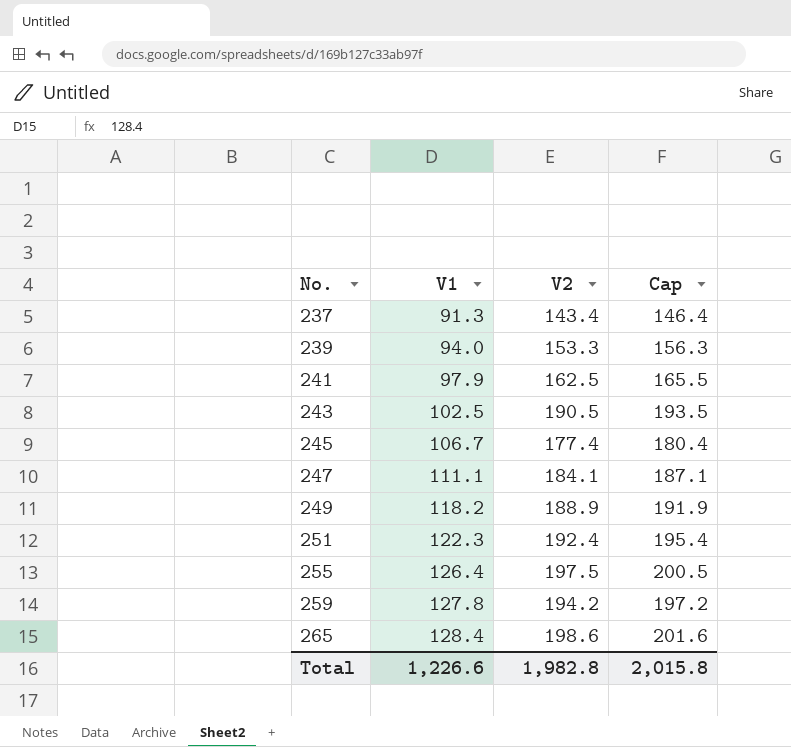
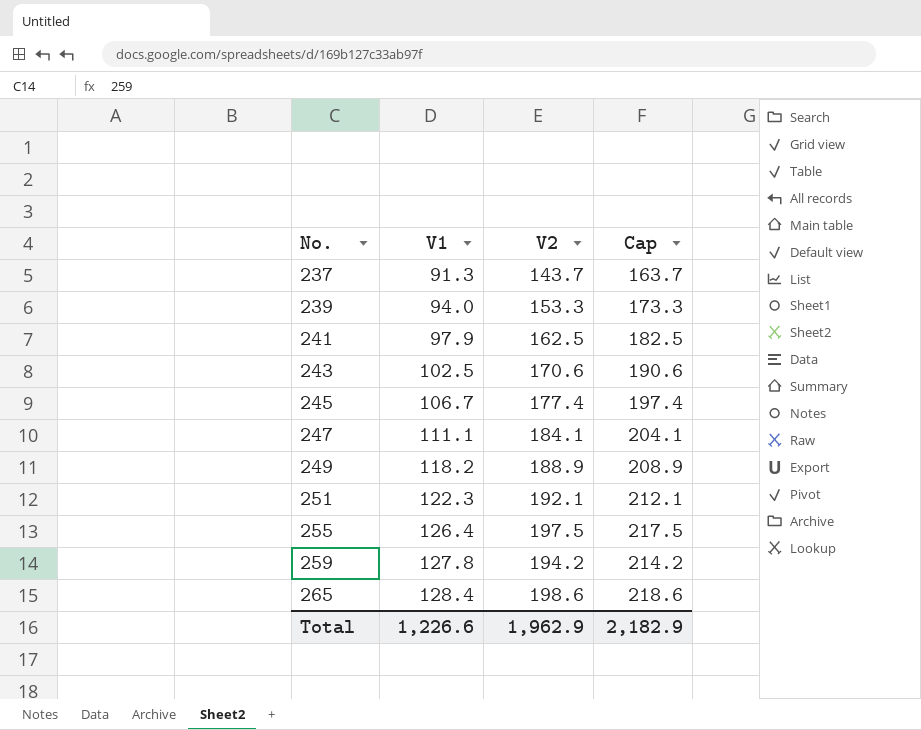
column Cap | formula: [V2] + 3 -> [V2] + 20
237 | V2: 143.4 -> 143.7
243 | V2: 190.5 -> 170.6
251 | V2: 192.4 -> 192.1
Total | V2: 1,982.8 -> 1,962.9
Total | Cap: 2,015.8 -> 2,182.9

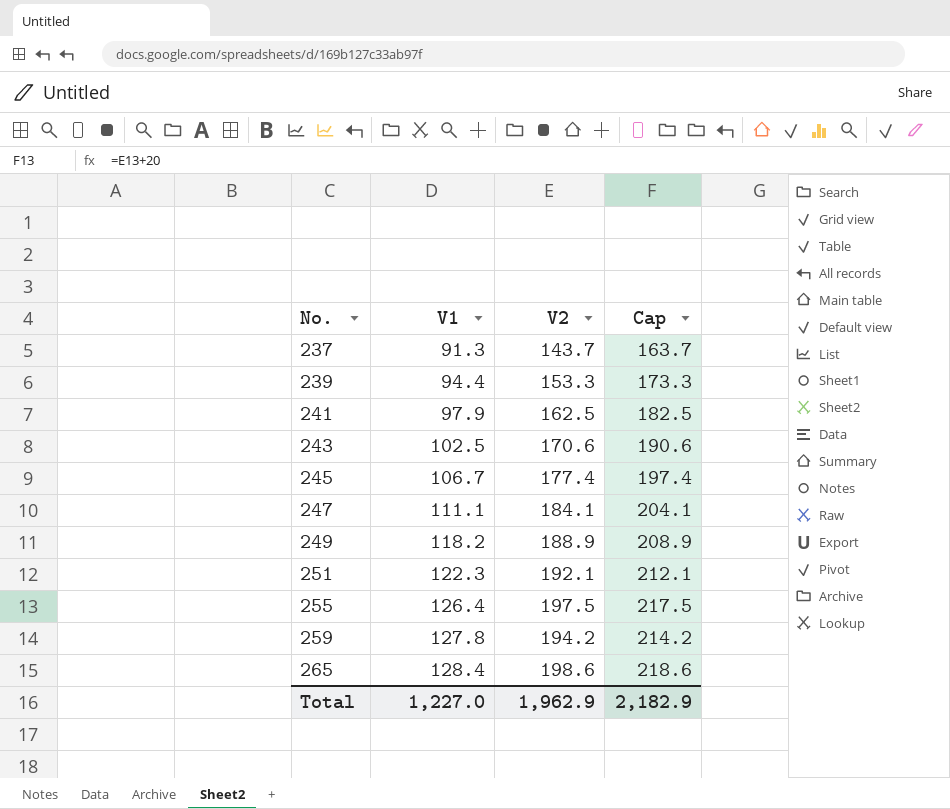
239 | V1: 94.0 -> 94.4
Total | V1: 1,226.6 -> 1,227.0

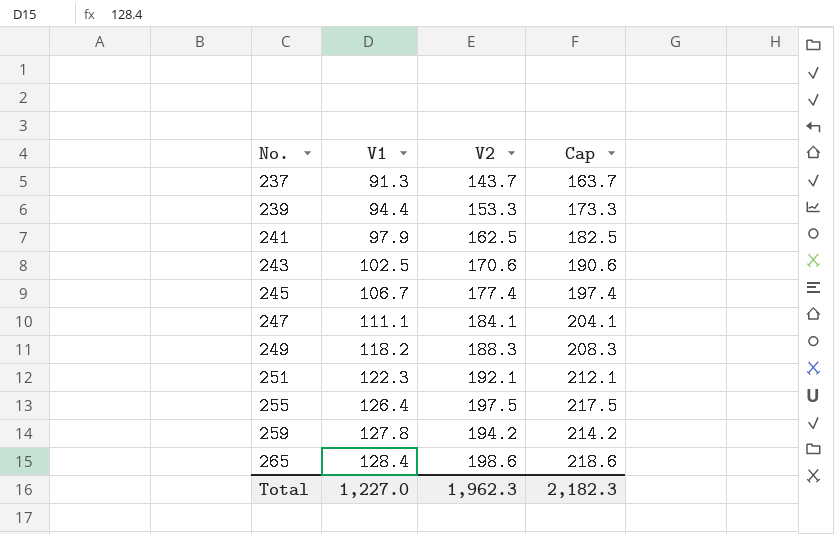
249 | V2: 188.9 -> 188.3
249 | Cap: 208.9 -> 208.3
Total | V2: 1,962.9 -> 1,962.3
Total | Cap: 2,182.9 -> 2,182.3

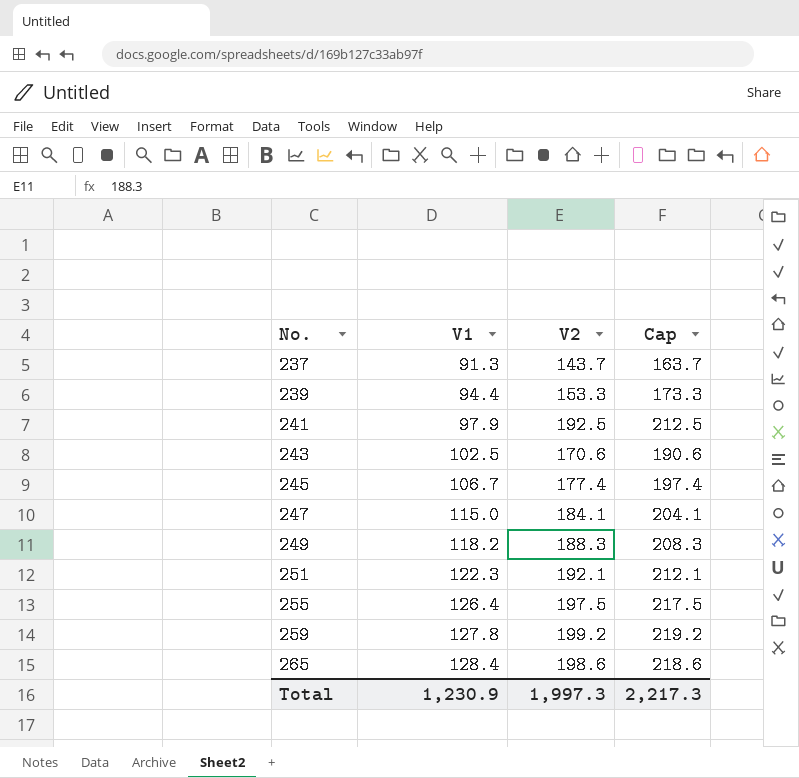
241 | V2: 162.5 -> 192.5
241 | Cap: 182.5 -> 212.5
247 | V1: 111.1 -> 115.0
259 | V2: 194.2 -> 199.2
259 | Cap: 214.2 -> 219.2
Total | V1: 1,227.0 -> 1,230.9
Total | V2: 1,962.3 -> 1,997.3
Total | Cap: 2,182.3 -> 2,217.3

